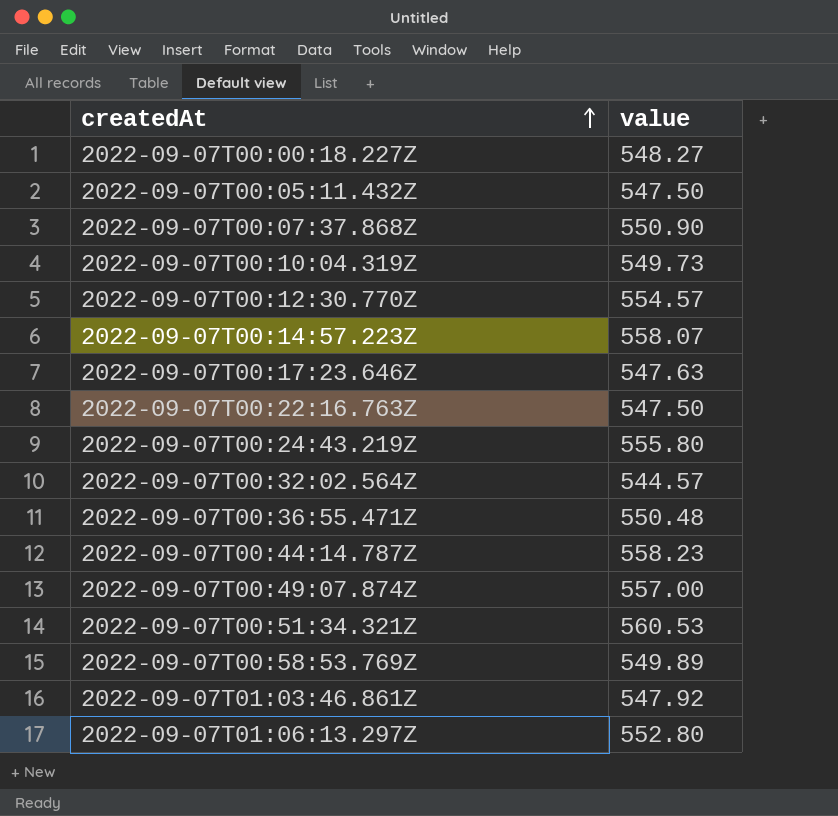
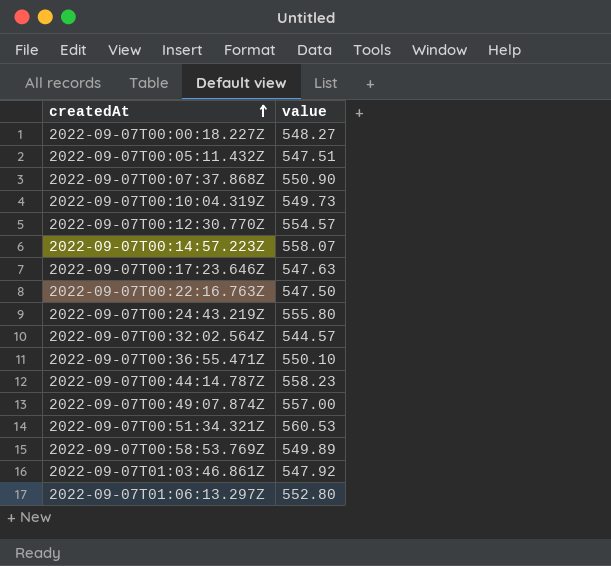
2022-09-07T00:05:11.432Z | value: 547.50 -> 547.51
2022-09-07T00:36:55.471Z | value: 550.48 -> 550.10

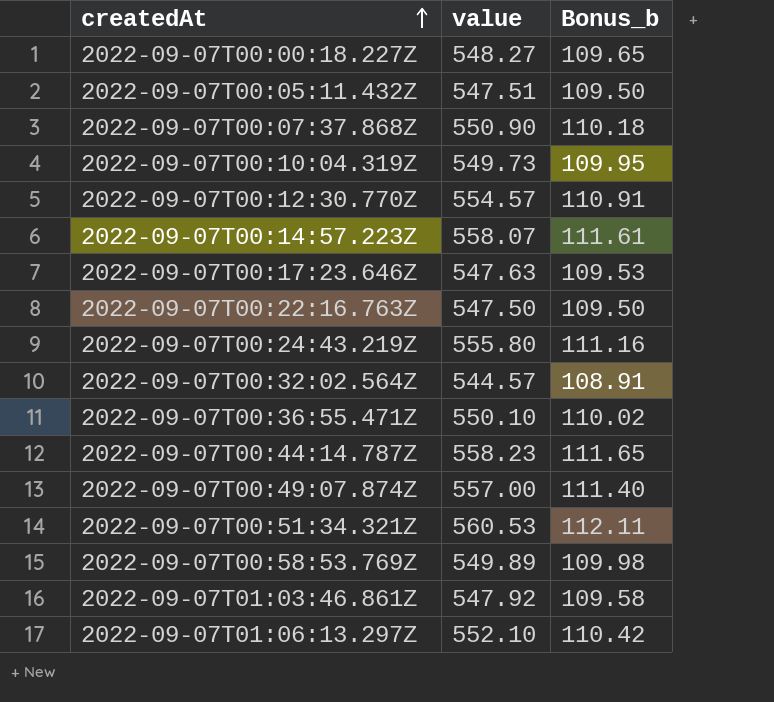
column Bonus_b | formula: none -> [value] * 0.2
2022-09-07T01:06:13.297Z | value: 552.80 -> 552.10

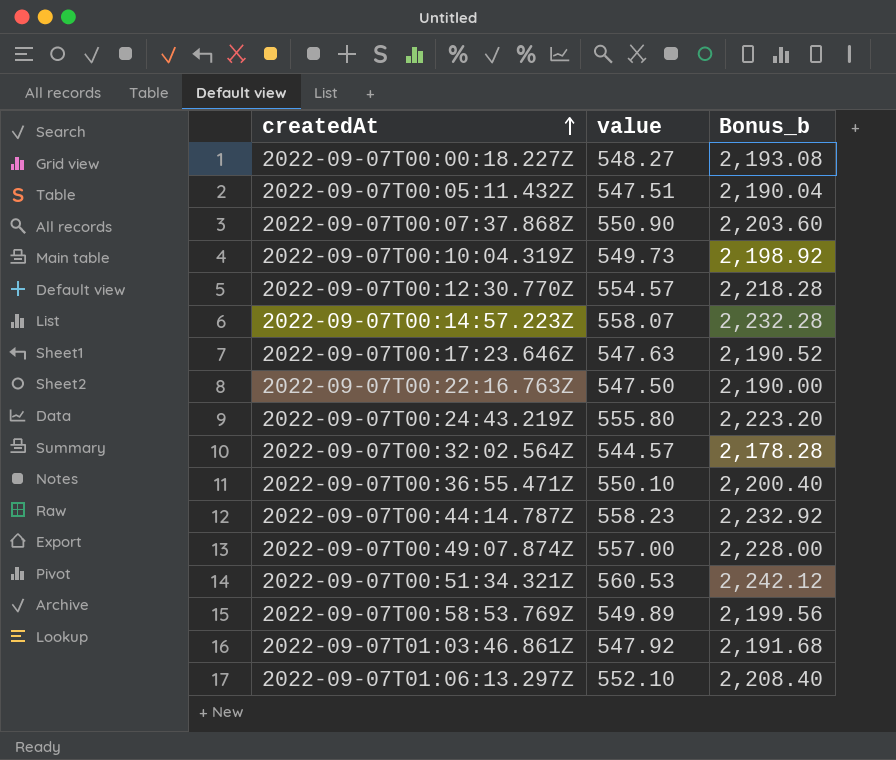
column Bonus_b | formula: [value] * 0.2 -> [value] * 4

